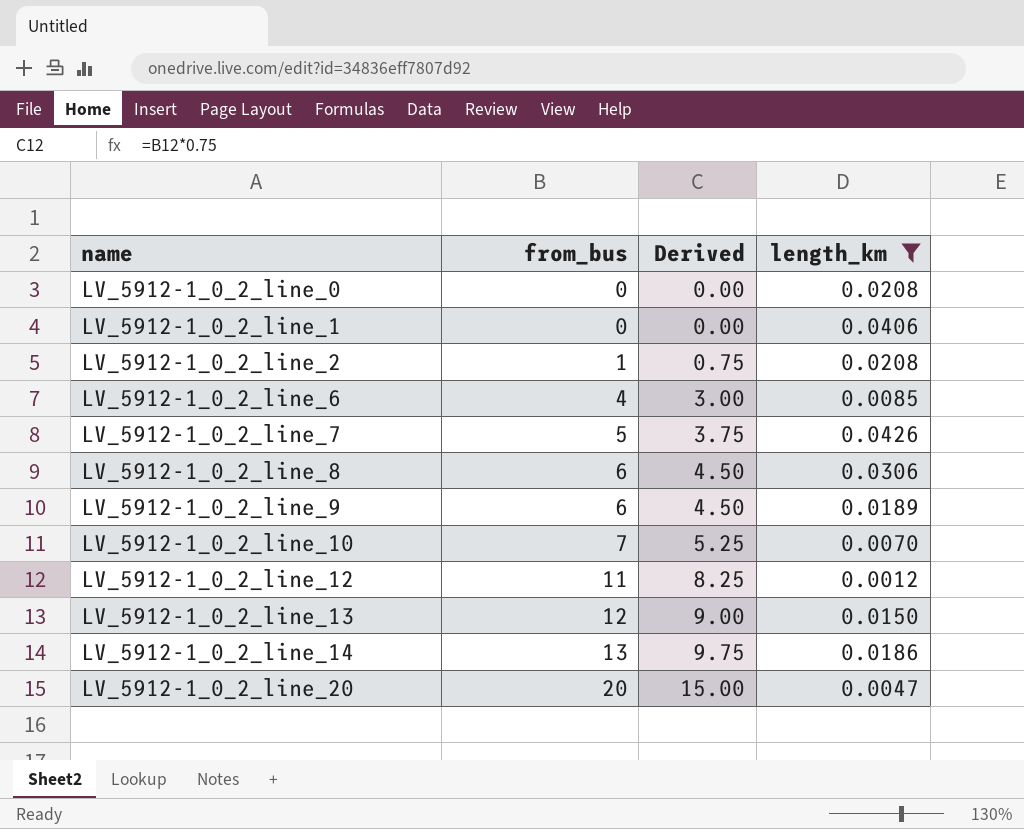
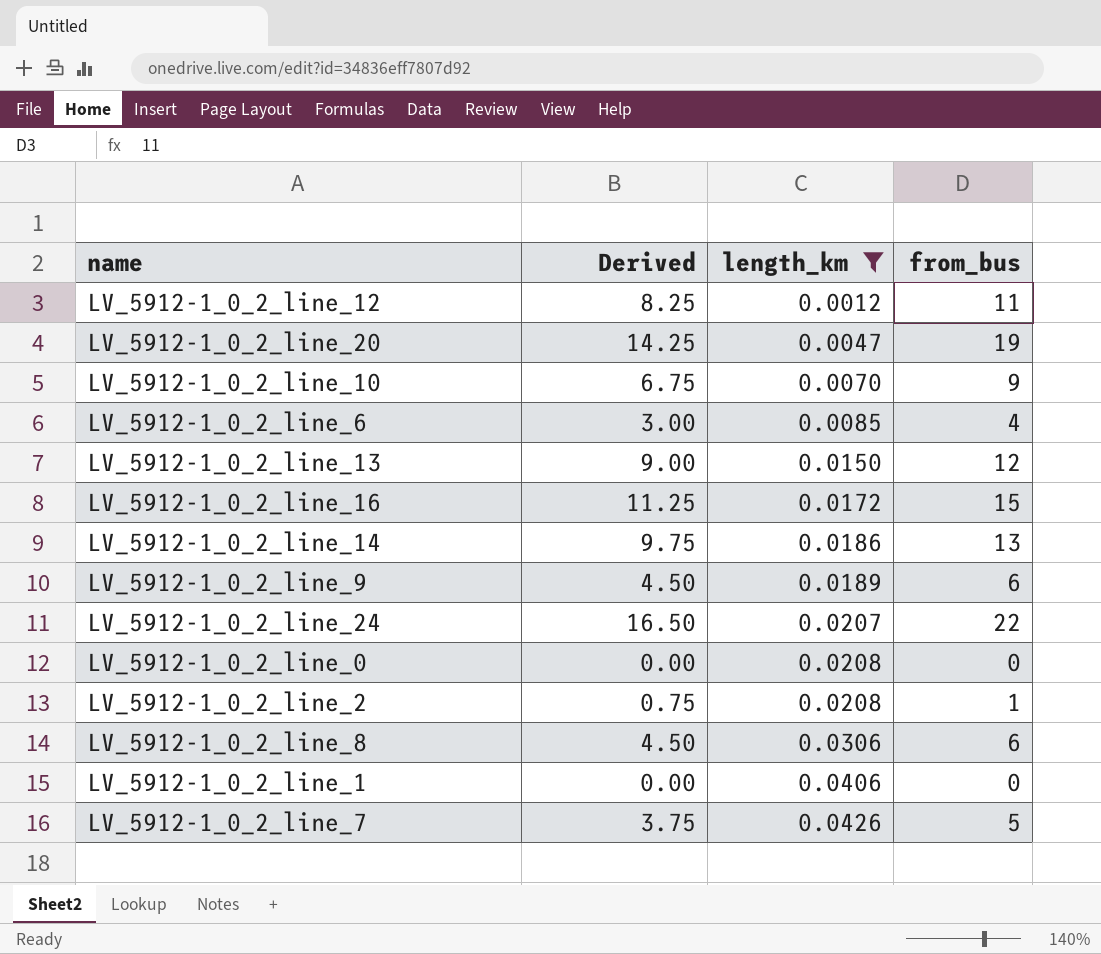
row order: name ascending -> length_km ascending
column from_bus | position: 2 -> 4
LV_5912-1_0_2_line_20 | Derived: 15.00 -> 14.25
LV_5912-1_0_2_line_20 | from_bus: 20 -> 19
LV_5912-1_0_2_line_10 | Derived: 5.25 -> 6.75
LV_5912-1_0_2_line_10 | from_bus: 7 -> 9
row LV_5912-1_0_2_line_16: none -> 11.25 | 0.0172 | 15
row LV_5912-1_0_2_line_24: none -> 16.50 | 0.0207 | 22

